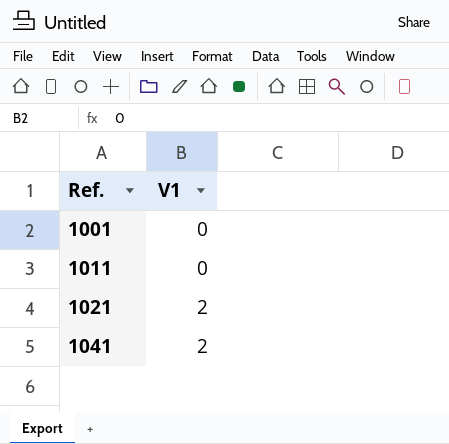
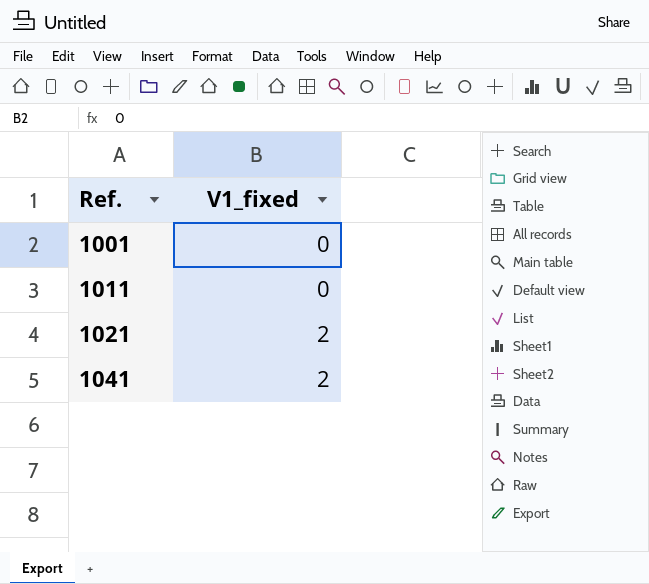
column name: V1 -> V1_fixed

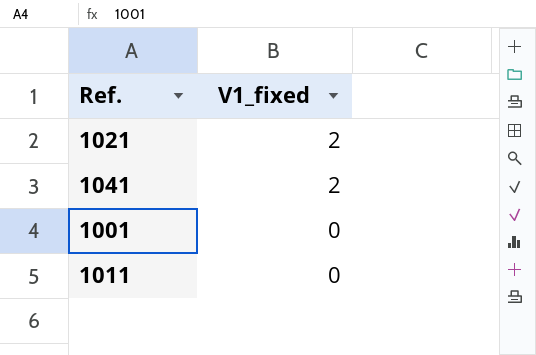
row order: Ref. ascending -> V1_fixed descending

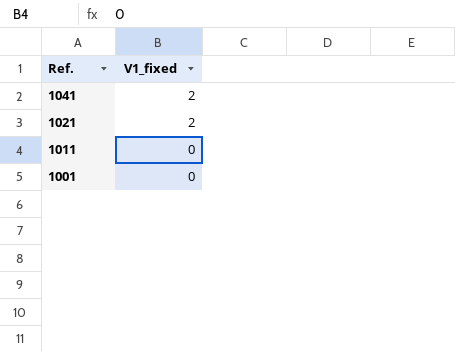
row order: V1_fixed descending -> Ref. descending

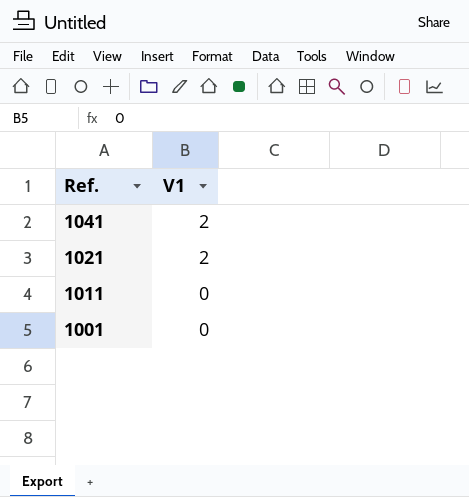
column name: V1_fixed -> V1

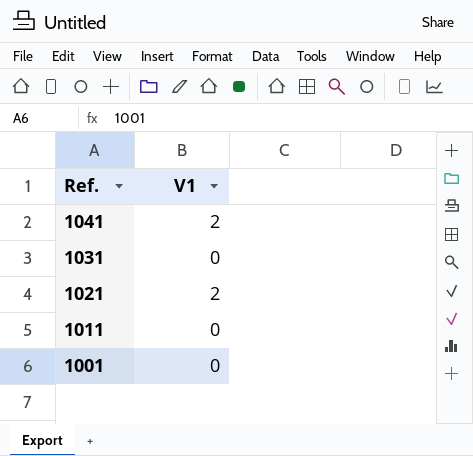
row 1031: none -> 0

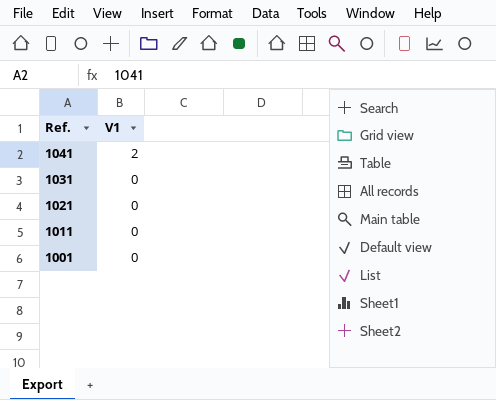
1021 | V1: 2 -> 0

